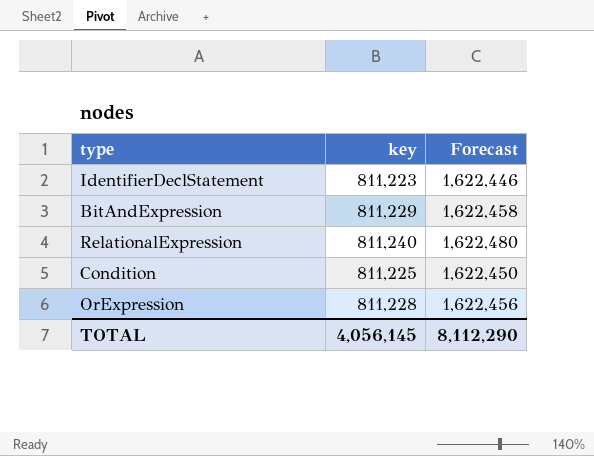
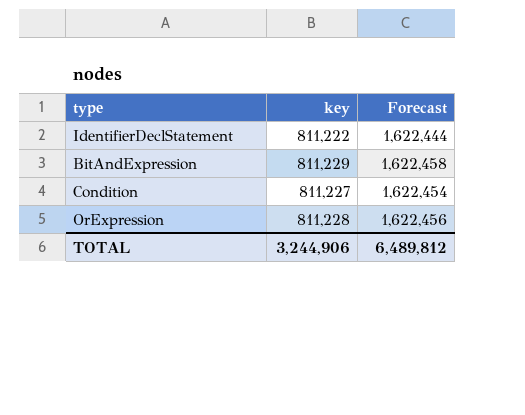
row RelationalExpression: 811,240 | 1,622,480 -> none
IdentifierDeclStatement | key: 811,223 -> 811,222
IdentifierDeclStatement | Forecast: 1,622,446 -> 1,622,444
Condition | key: 811,225 -> 811,227
Condition | Forecast: 1,622,450 -> 1,622,454
TOTAL | key: 4,056,145 -> 3,244,906
TOTAL | Forecast: 8,112,290 -> 6,489,812

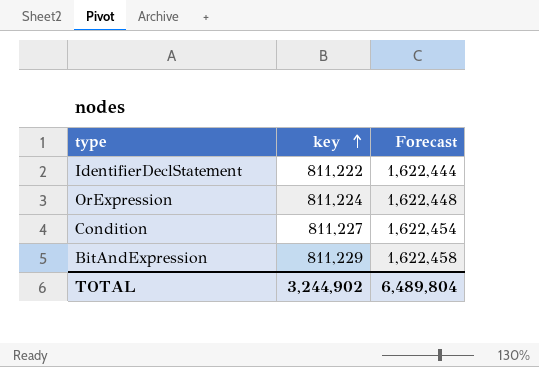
row order: none -> key ascending
OrExpression | key: 811,228 -> 811,224
OrExpression | Forecast: 1,622,456 -> 1,622,448
TOTAL | key: 3,244,906 -> 3,244,902
TOTAL | Forecast: 6,489,812 -> 6,489,804

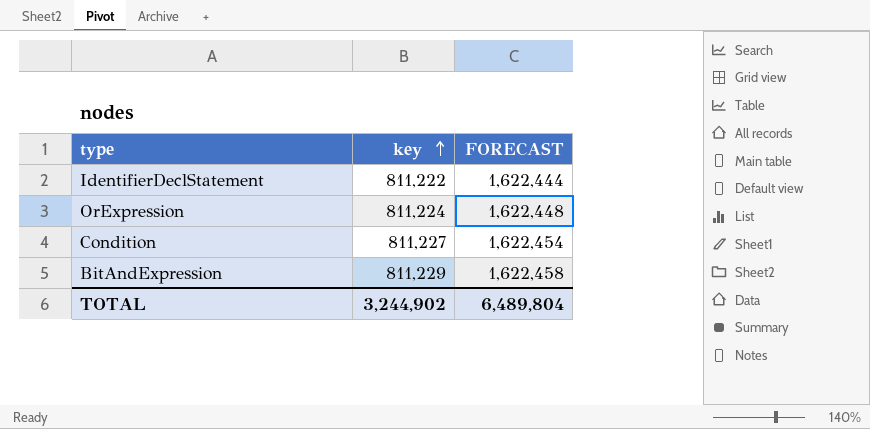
column name: Forecast -> FORECAST

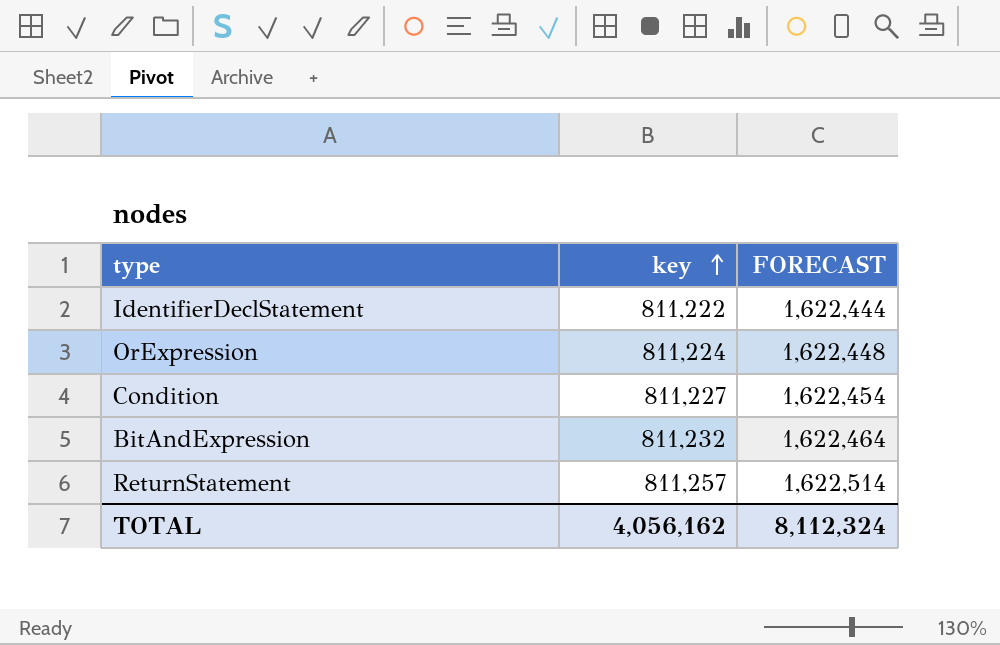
BitAndExpression | key: 811,229 -> 811,232
BitAndExpression | FORECAST: 1,622,458 -> 1,622,464
row ReturnStatement: none -> 811,257 | 1,622,514
TOTAL | key: 3,244,902 -> 4,056,162
TOTAL | FORECAST: 6,489,804 -> 8,112,324

